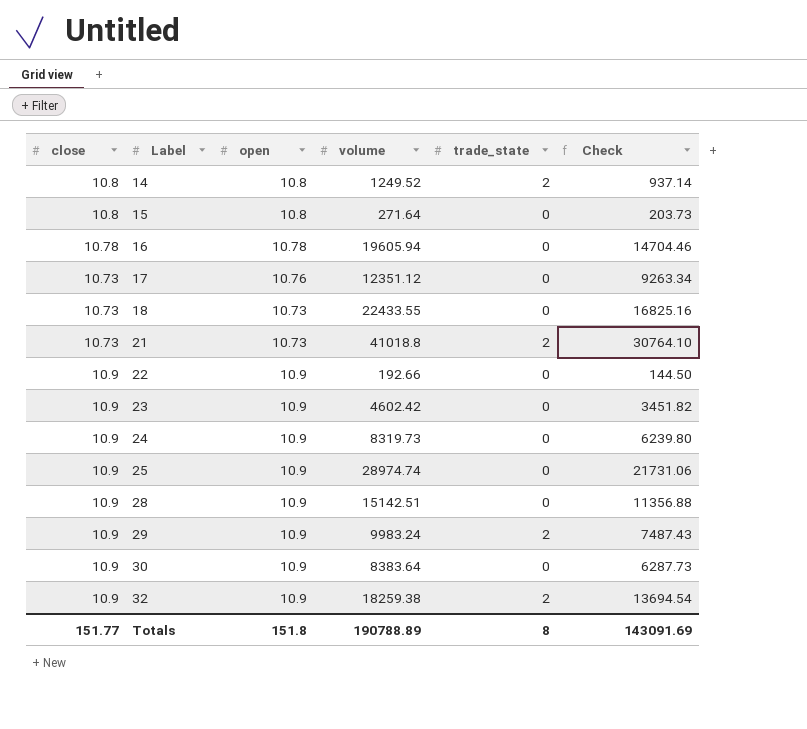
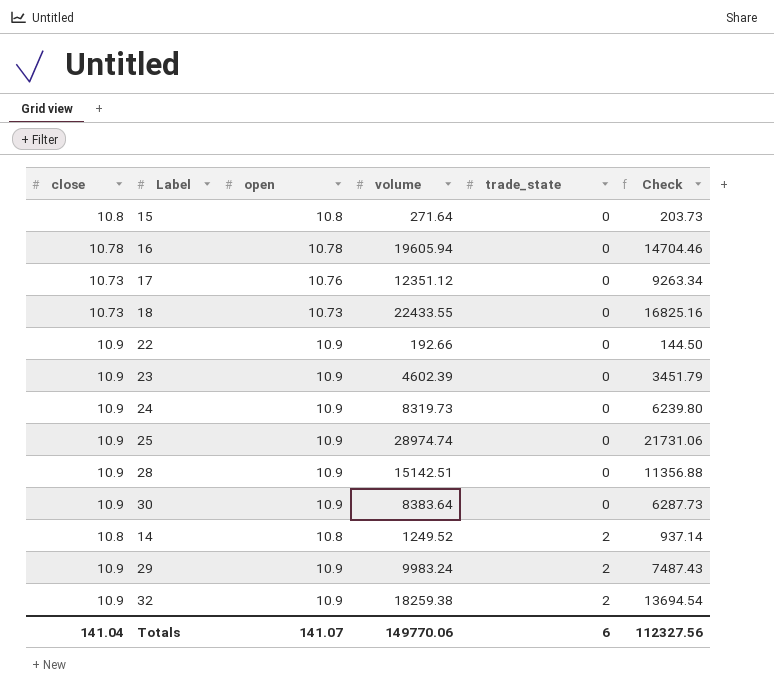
row order: Label ascending -> trade_state ascending
row 21: 10.73 | 10.73 | 41018.8 | 2 | 30764.10 -> none
23 | volume: 4602.42 -> 4602.39
23 | Check: 3451.82 -> 3451.79
Totals | close: 151.77 -> 141.04
Totals | open: 151.8 -> 141.07
Totals | volume: 190788.89 -> 149770.06
Totals | trade_state: 8 -> 6
Totals | Check: 143091.69 -> 112327.56

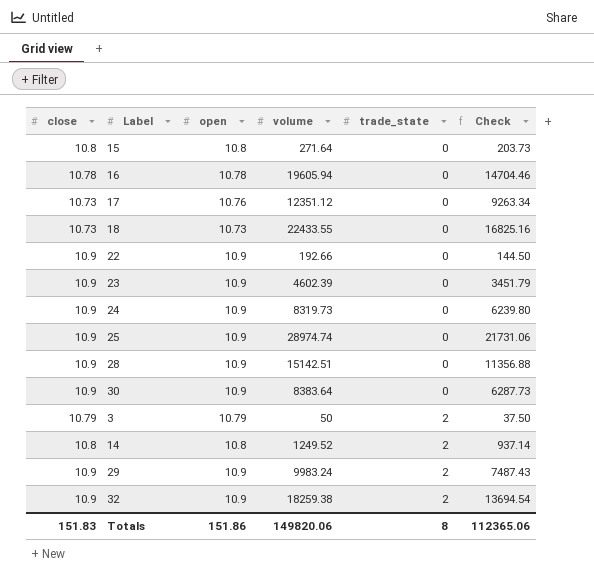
row 3: none -> 10.79 | 10.79 | 50 | 2 | 37.50
Totals | close: 141.04 -> 151.83
Totals | open: 141.07 -> 151.86
Totals | volume: 149770.06 -> 149820.06
Totals | trade_state: 6 -> 8
Totals | Check: 112327.56 -> 112365.06

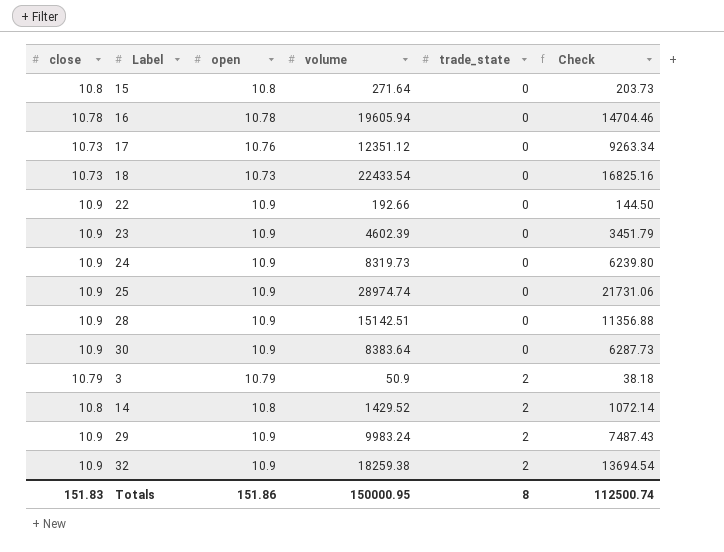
18 | volume: 22433.55 -> 22433.54
3 | volume: 50 -> 50.9
3 | Check: 37.50 -> 38.18
14 | volume: 1249.52 -> 1429.52
14 | Check: 937.14 -> 1072.14
Totals | volume: 149820.06 -> 150000.95
Totals | Check: 112365.06 -> 112500.74

